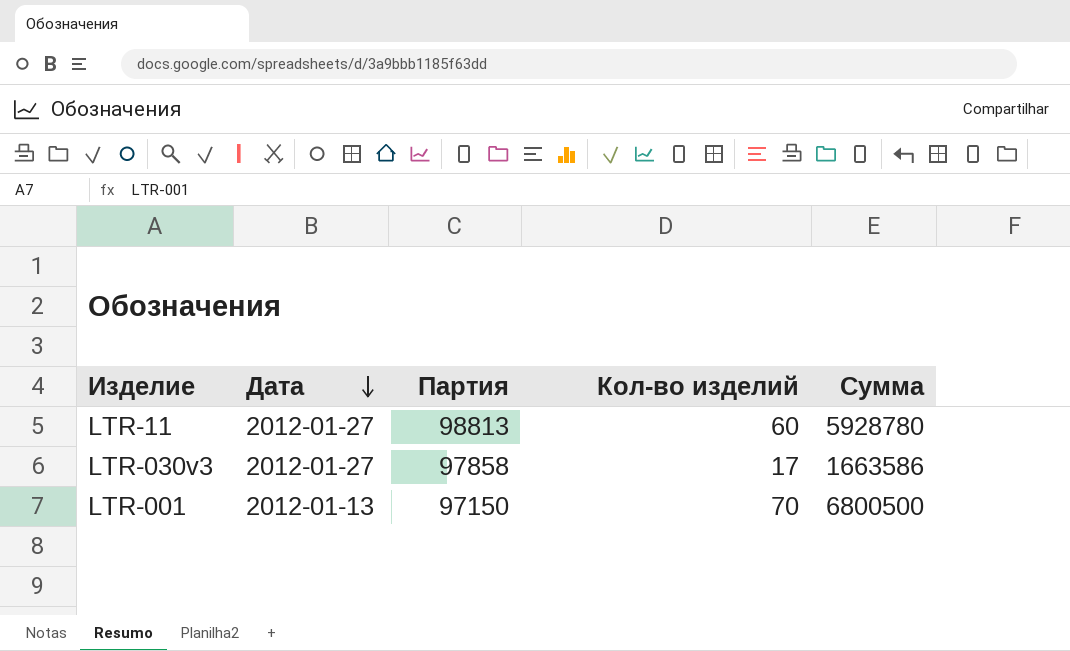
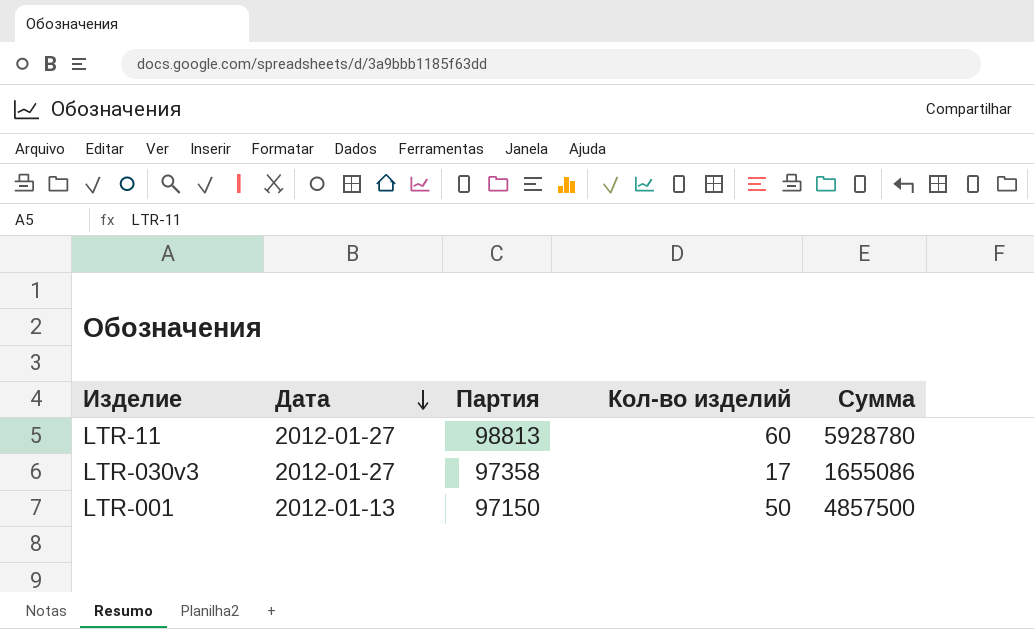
LTR-030v3 | Партия: 97858 -> 97358
LTR-030v3 | Сумма: 1663586 -> 1655086
LTR-001 | Кол-во изделий: 70 -> 50
LTR-001 | Сумма: 6800500 -> 4857500

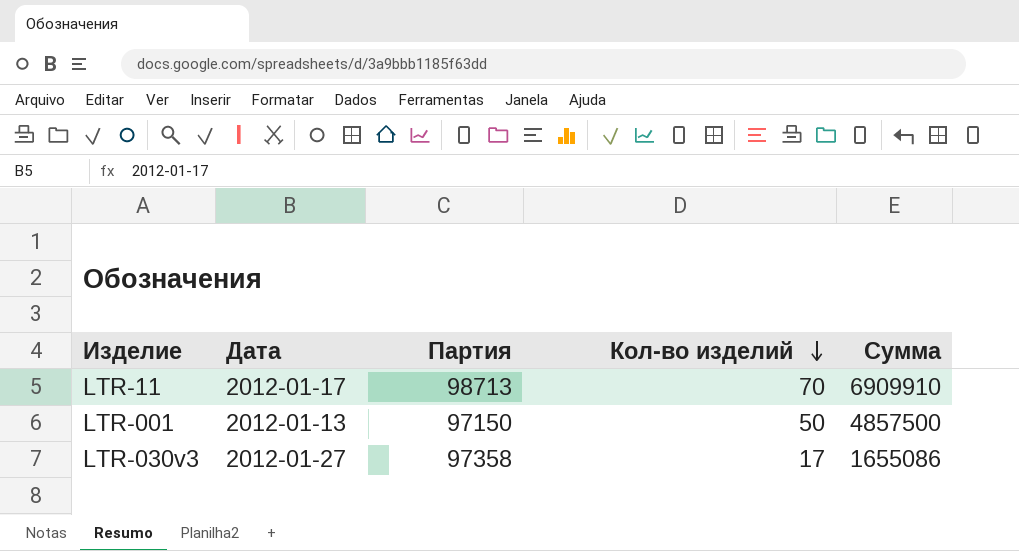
row order: Дата descending -> Кол-во изделий descending
LTR-11 | Дата: 2012-01-27 -> 2012-01-17
LTR-11 | Партия: 98813 -> 98713
LTR-11 | Кол-во изделий: 60 -> 70
LTR-11 | Сумма: 5928780 -> 6909910

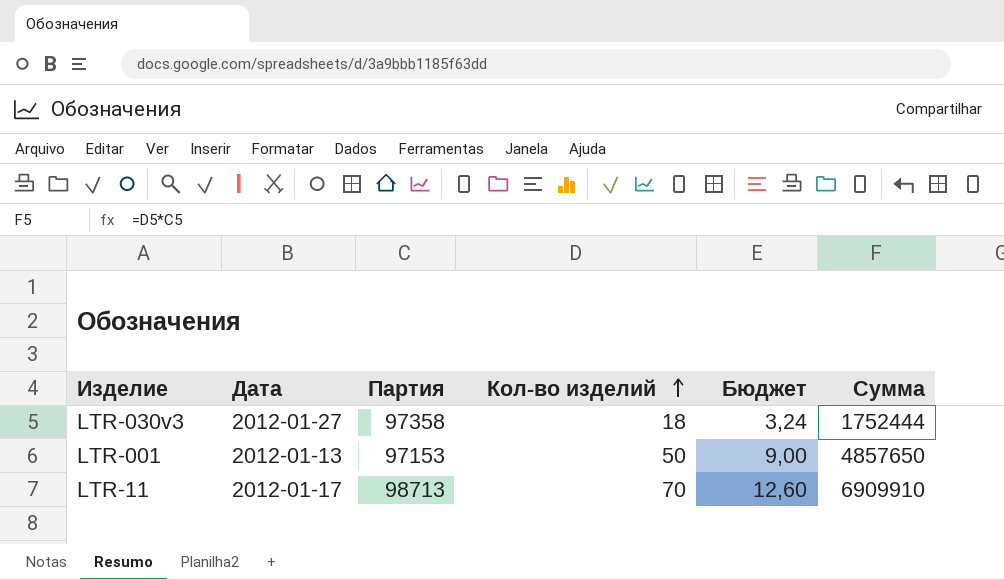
row order: Кол-во изделий descending -> Кол-во изделий ascending
column Бюджет | formula: none -> [Кол-во изделий] * 0,18
LTR-030v3 | Кол-во изделий: 17 -> 18
LTR-030v3 | Сумма: 1655086 -> 1752444
LTR-001 | Партия: 97150 -> 97153
LTR-001 | Сумма: 4857500 -> 4857650

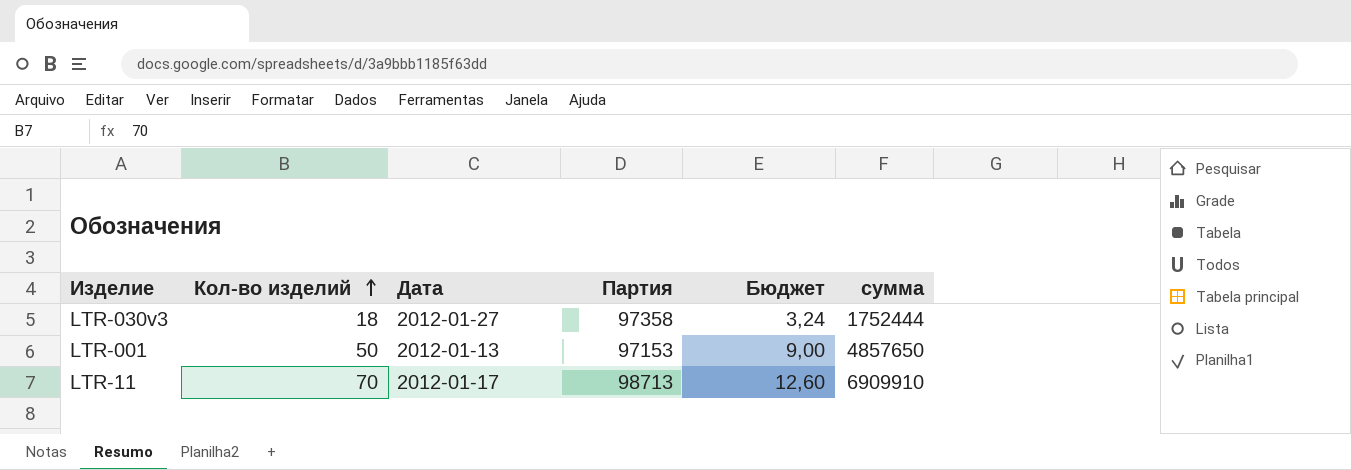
column Кол-во изделий | position: 4 -> 2
column name: Сумма -> сумма

